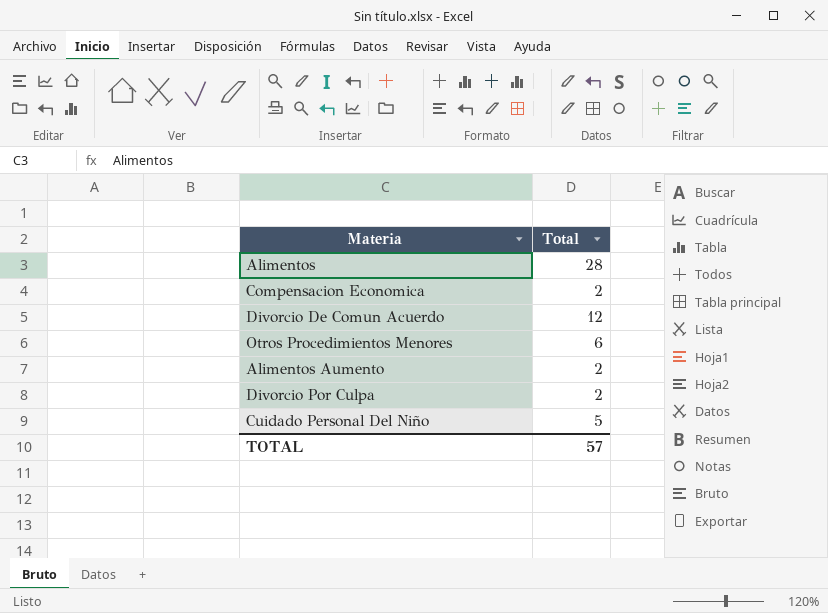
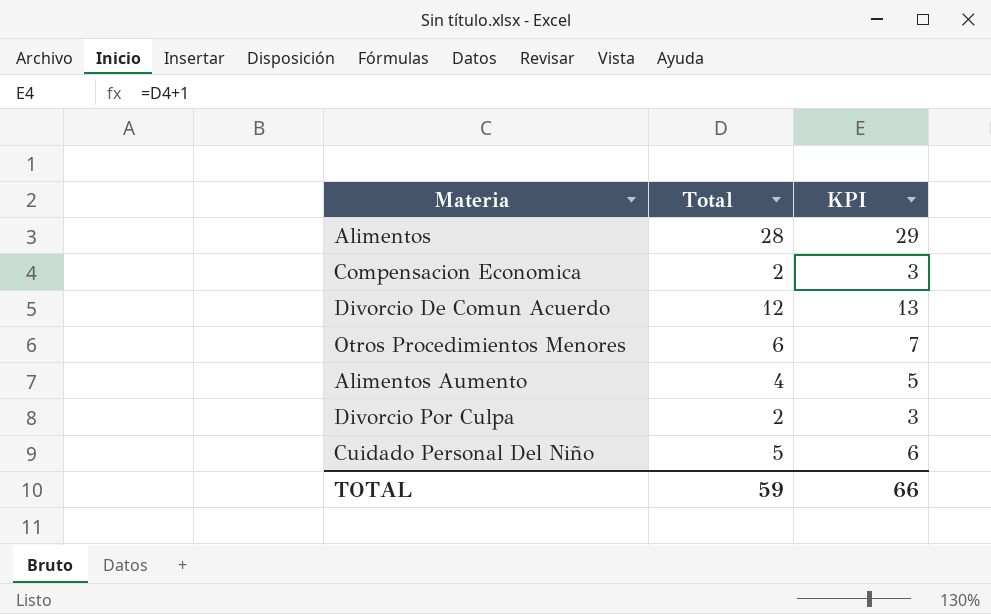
column KPI | formula: none -> [Total] + 1
Alimentos Aumento | Total: 2 -> 4
TOTAL | Total: 57 -> 59

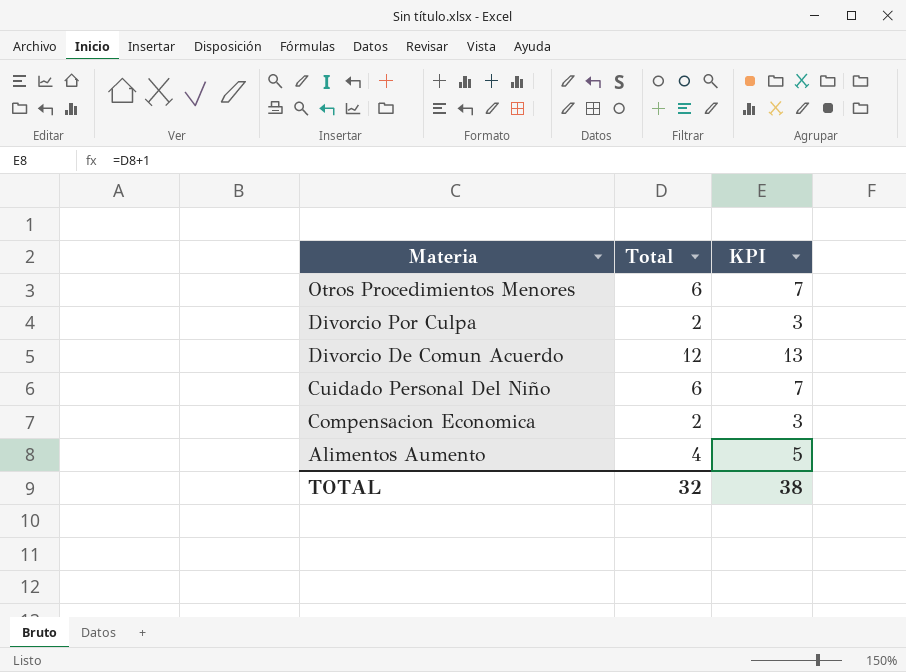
row order: none -> Materia descending
row Alimentos: 28 | 29 -> none
Cuidado Personal Del Niño | Total: 5 -> 6
Cuidado Personal Del Niño | KPI: 6 -> 7
TOTAL | Total: 59 -> 32
TOTAL | KPI: 66 -> 38

